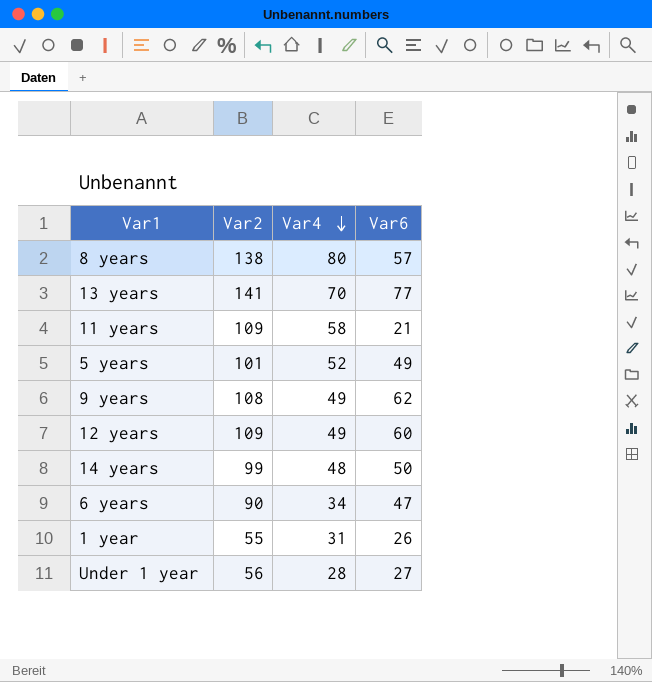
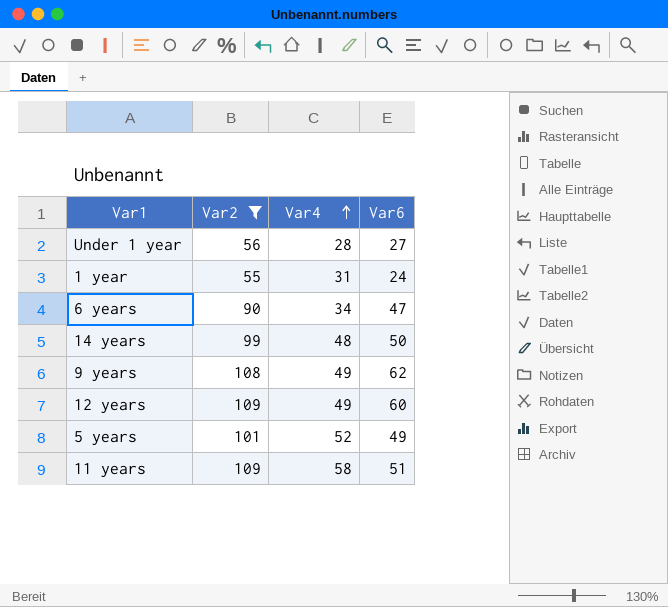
filter: none -> Var2 <= 109
row order: Var4 descending -> Var4 ascending
1 year | Var6: 26 -> 24
11 years | Var6: 21 -> 51

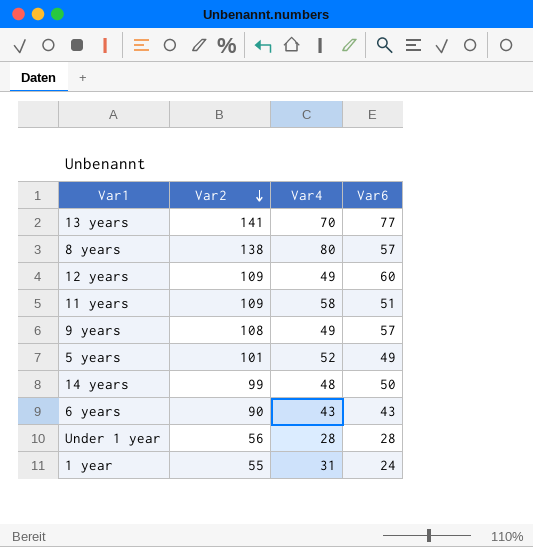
filter: Var2 <= 109 -> none
row order: Var4 ascending -> Var2 descending
9 years | Var6: 62 -> 57
6 years | Var4: 34 -> 43
6 years | Var6: 47 -> 43
Under 1 year | Var6: 27 -> 28

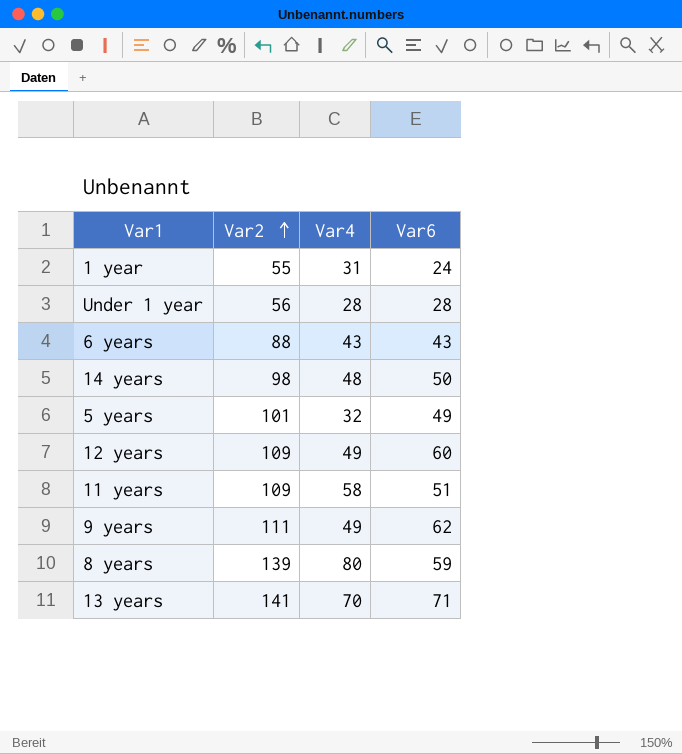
row order: Var2 descending -> Var2 ascending
6 years | Var2: 90 -> 88
14 years | Var2: 99 -> 98
5 years | Var4: 52 -> 32
9 years | Var2: 108 -> 111
9 years | Var6: 57 -> 62
8 years | Var2: 138 -> 139
8 years | Var6: 57 -> 59
13 years | Var6: 77 -> 71

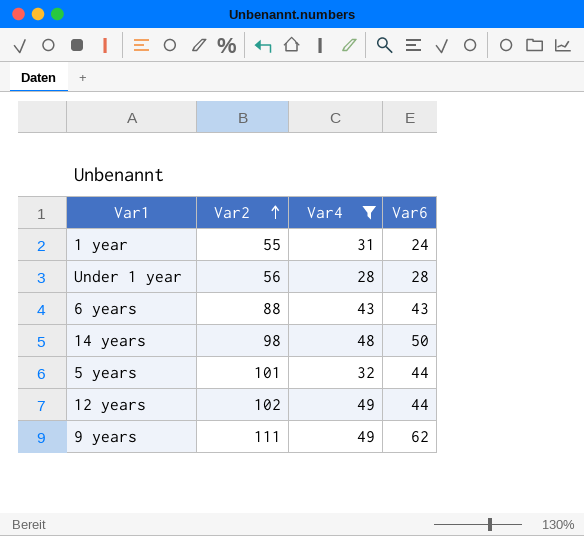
filter: none -> Var4 <= 49
5 years | Var6: 49 -> 44
12 years | Var2: 109 -> 102
12 years | Var6: 60 -> 44

